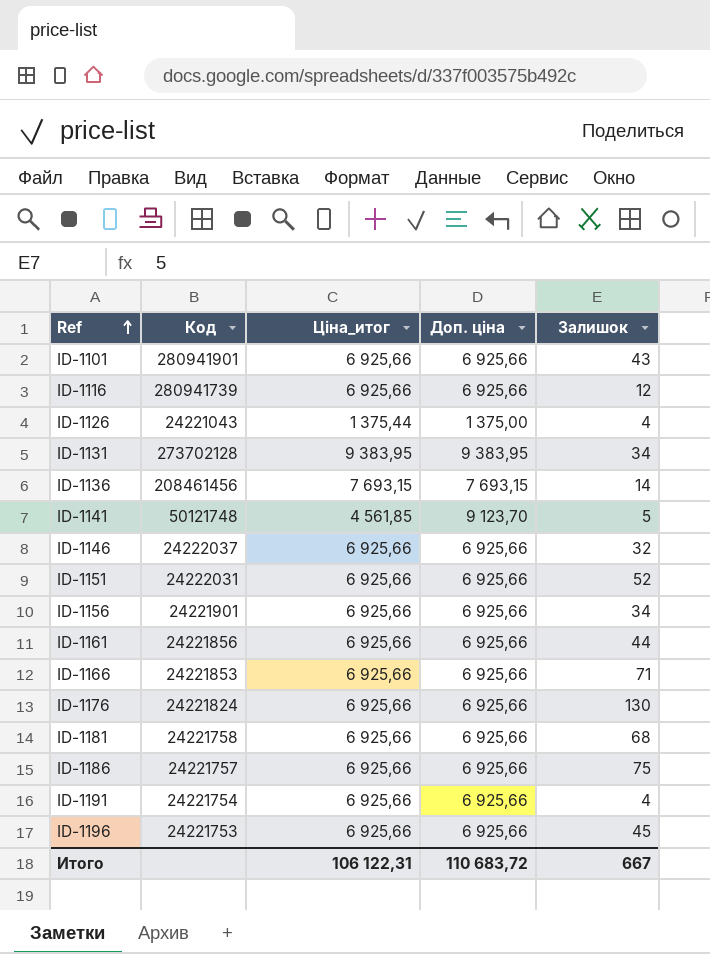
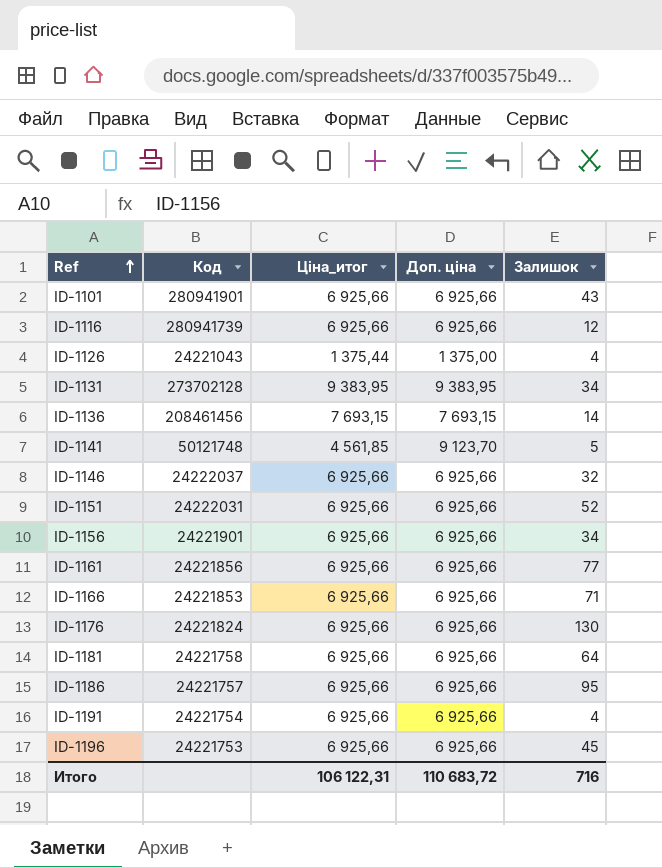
ID-1161 | Залишок: 44 -> 77
ID-1181 | Залишок: 68 -> 64
ID-1186 | Залишок: 75 -> 95
Итого | Залишок: 667 -> 716

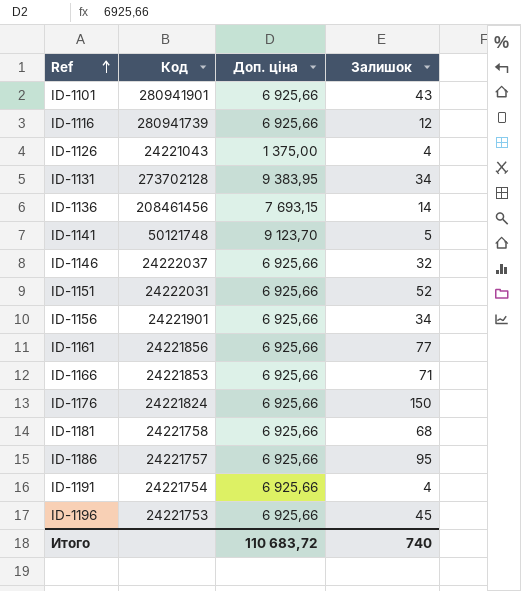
column Ціна_итог | position: 3 -> none
ID-1176 | Залишок: 130 -> 150
ID-1181 | Залишок: 64 -> 68
Итого | Залишок: 716 -> 740

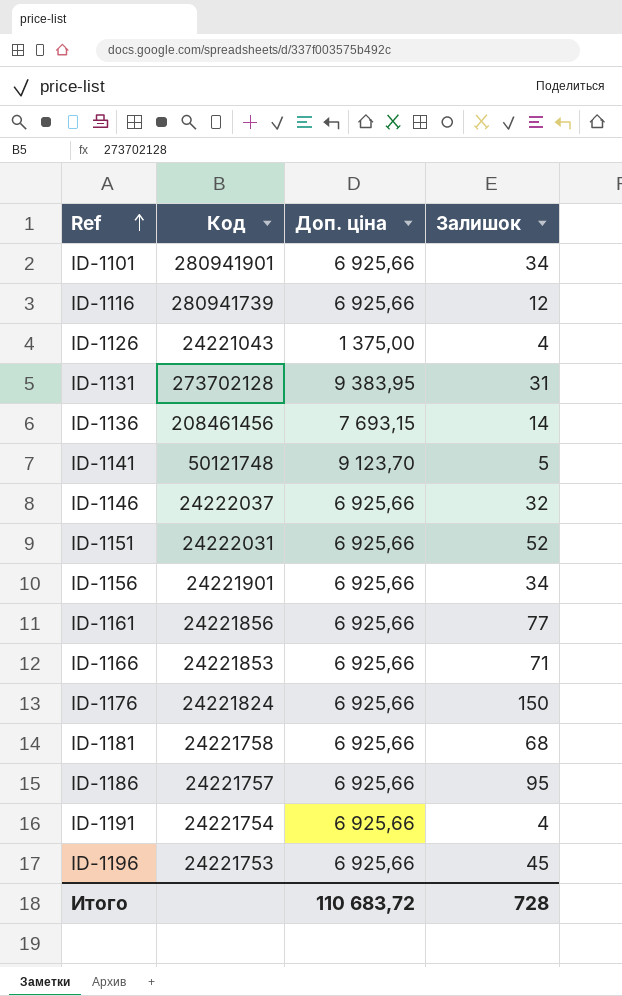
ID-1101 | Залишок: 43 -> 34
ID-1131 | Залишок: 34 -> 31
Итого | Залишок: 740 -> 728

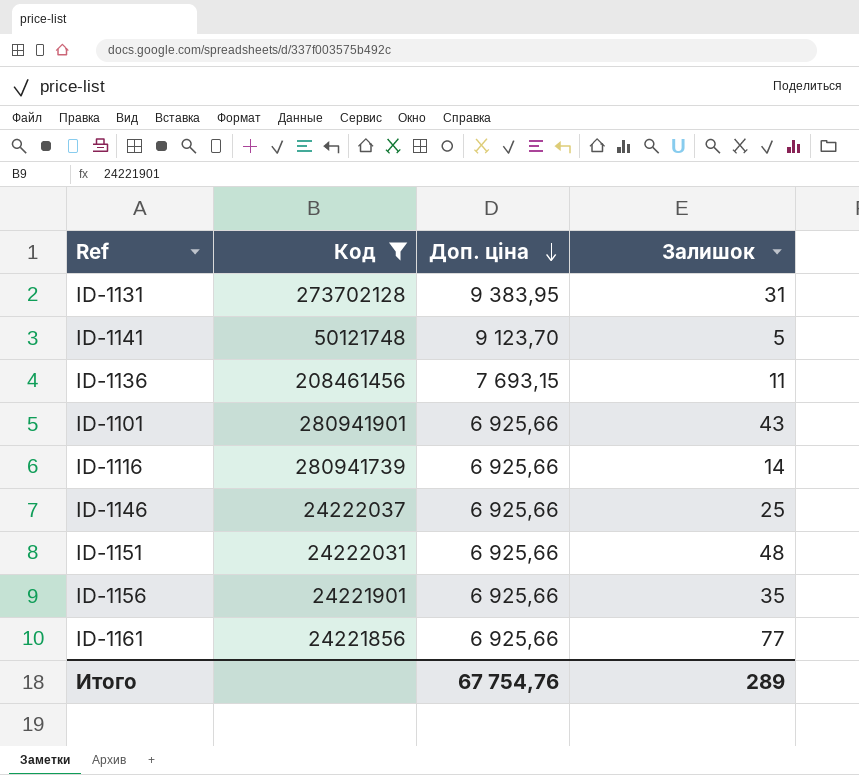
filter: none -> Код >= 24221856
row order: Ref ascending -> Доп. ціна descending
ID-1136 | Залишок: 14 -> 11
ID-1101 | Залишок: 34 -> 43
ID-1116 | Залишок: 12 -> 14
ID-1146 | Залишок: 32 -> 25
ID-1151 | Залишок: 52 -> 48
ID-1156 | Залишок: 34 -> 35
Итого | Доп. ціна: 110 683,72 -> 67 754,76
Итого | Залишок: 728 -> 289

